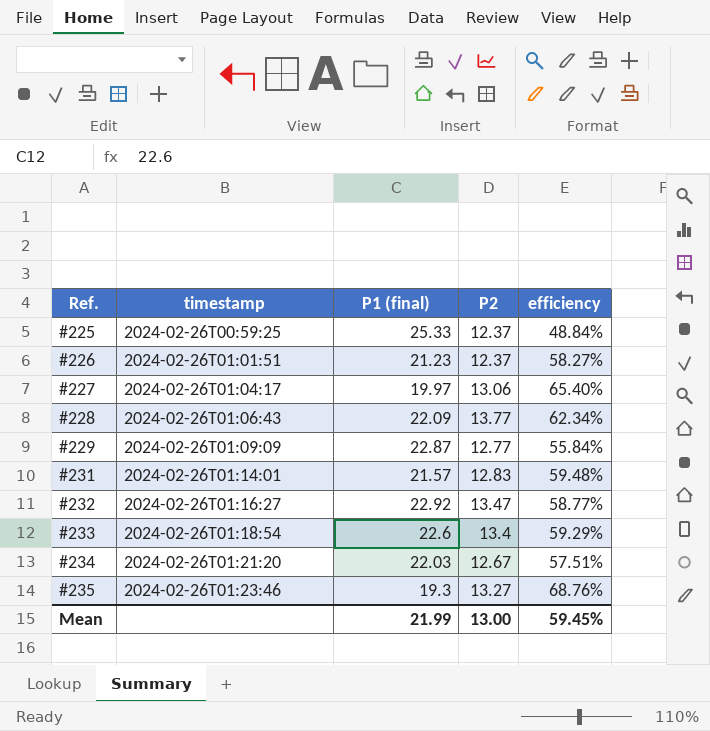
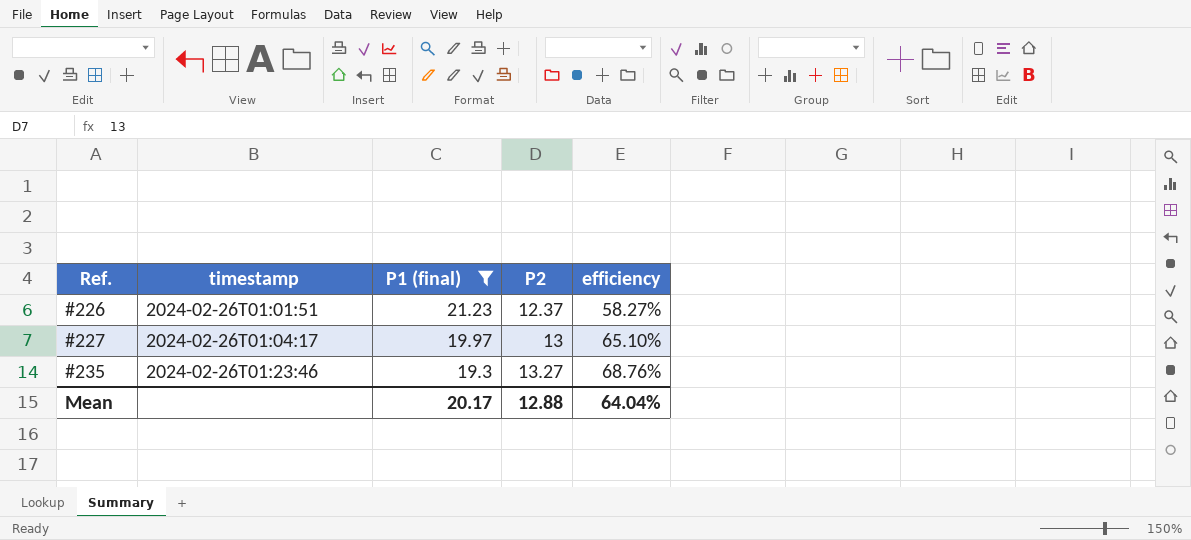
filter: none -> P1 (final) <= 21.23
#227 | P2: 13.06 -> 13
#227 | efficiency: 65.40% -> 65.10%
Mean | P1 (final): 21.99 -> 20.17
Mean | P2: 13.00 -> 12.88
Mean | efficiency: 59.45% -> 64.04%

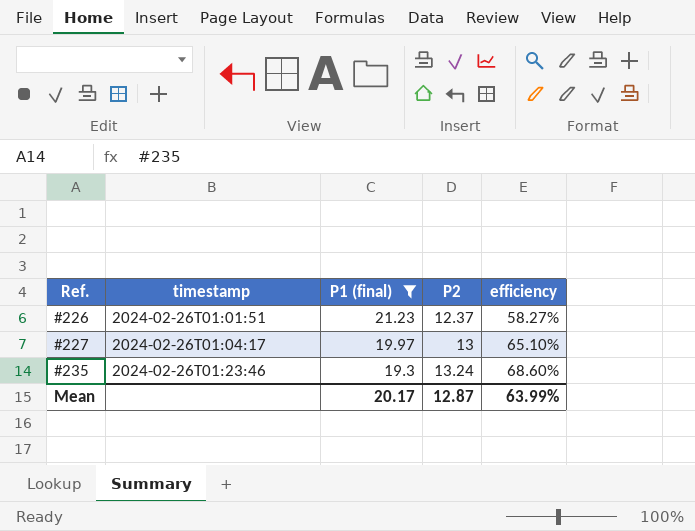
#235 | P2: 13.27 -> 13.24
#235 | efficiency: 68.76% -> 68.60%
Mean | P2: 12.88 -> 12.87
Mean | efficiency: 64.04% -> 63.99%

